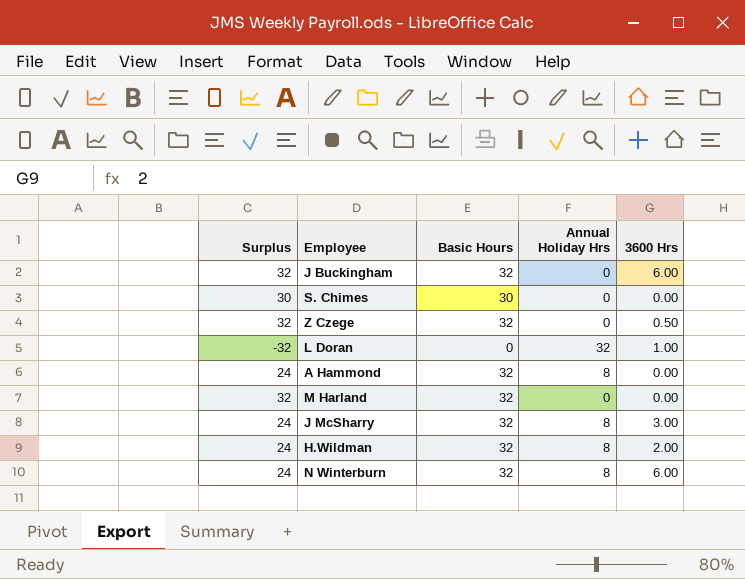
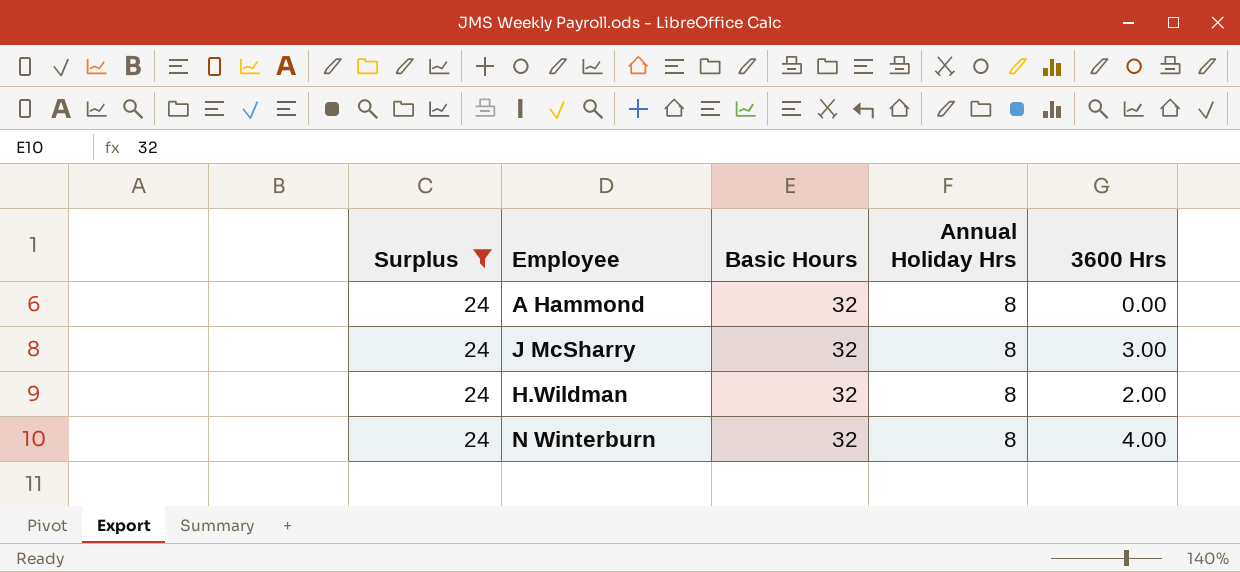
filter: none -> Surplus = 24
N Winterburn | 3600 Hrs: 6.00 -> 4.00

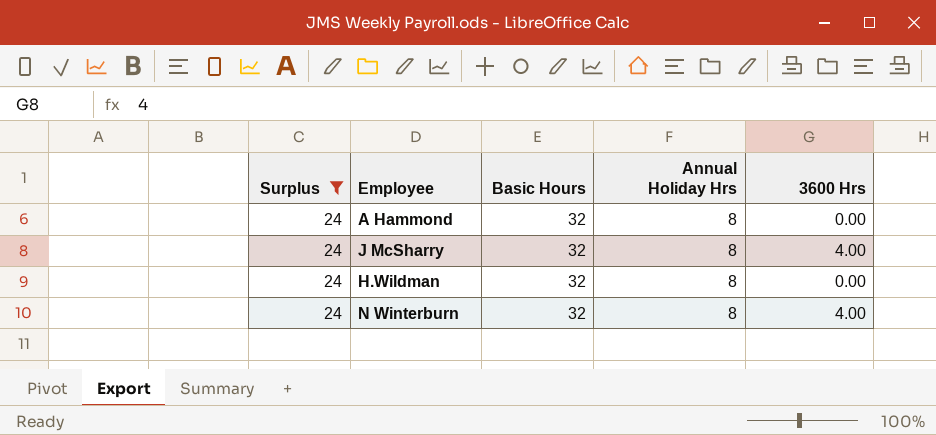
J McSharry | 3600 Hrs: 3.00 -> 4.00
H.Wildman | 3600 Hrs: 2.00 -> 0.00

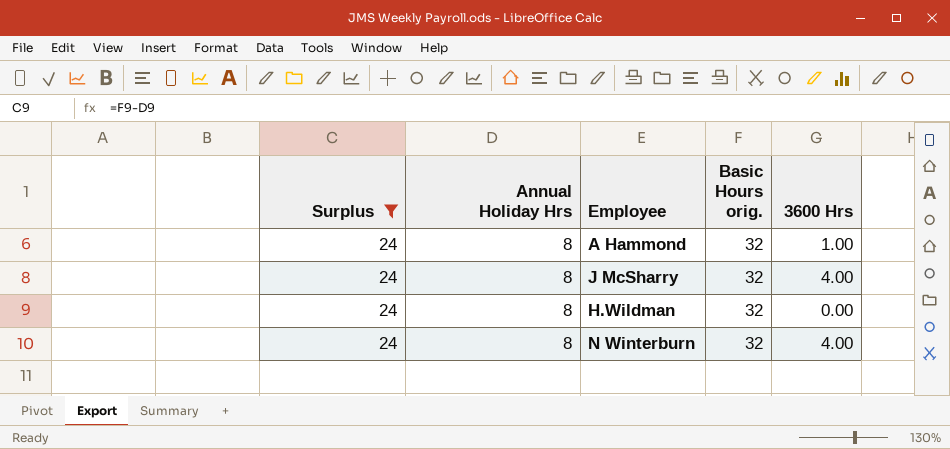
column Annual Holiday Hrs | position: 4 -> 2
column name: Basic Hours -> Basic Hours orig.
A Hammond | 3600 Hrs: 0.00 -> 1.00

